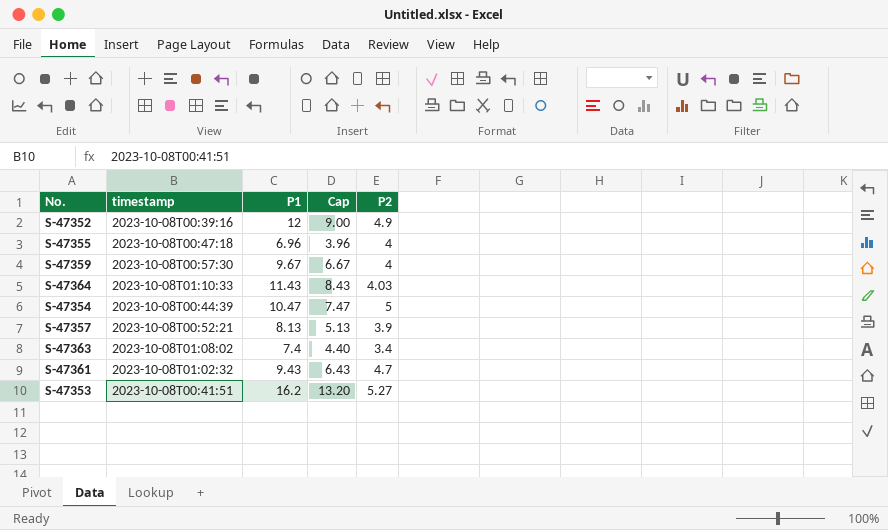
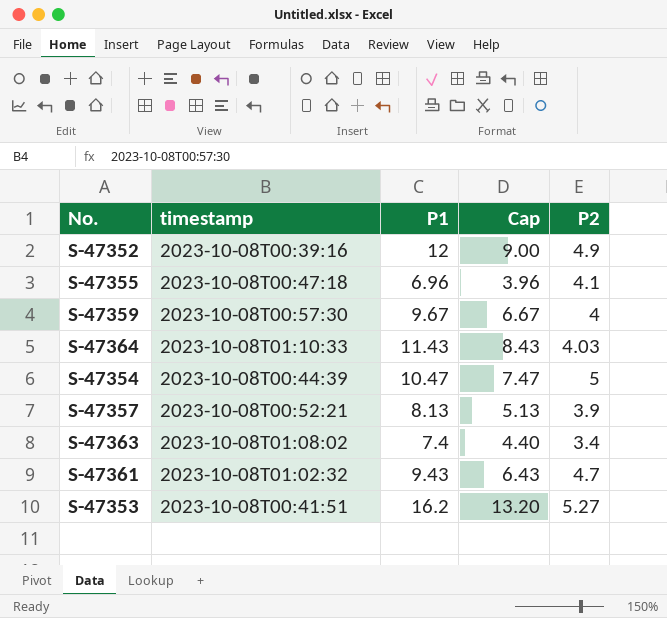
S-47355 | P2: 4 -> 4.1

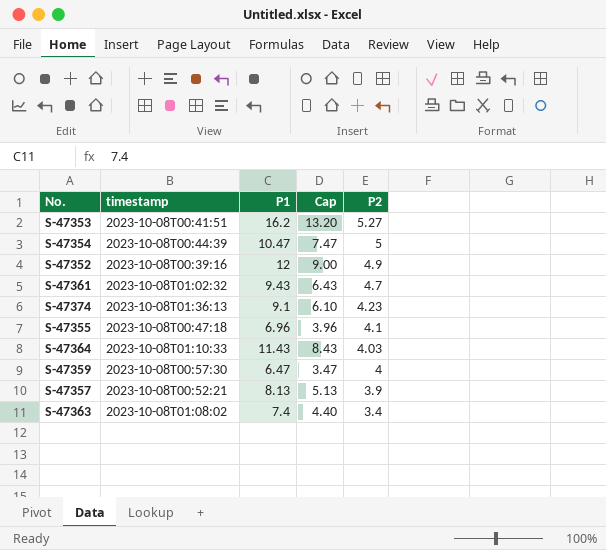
row order: none -> P2 descending
row S-47374: none -> 2023-10-08T01:36:13 | 9.1 | 6.10 | 4.23
S-47359 | P1: 9.67 -> 6.47
S-47359 | Cap: 6.67 -> 3.47

